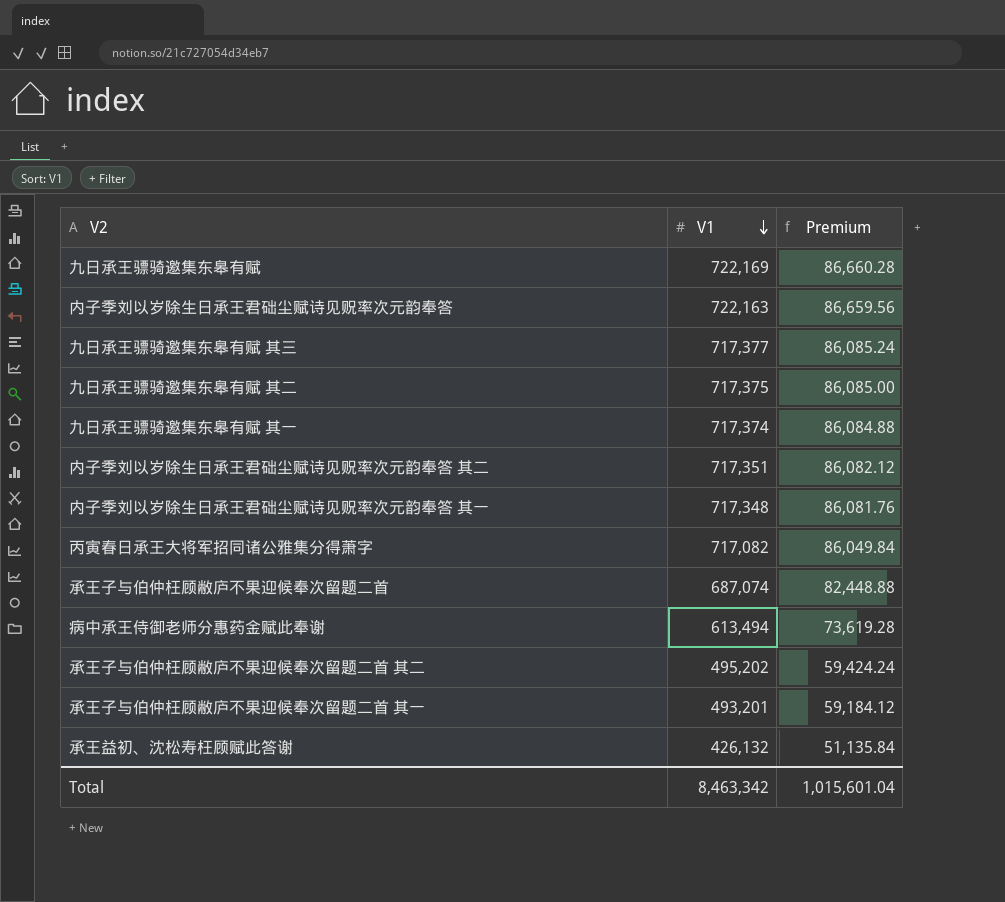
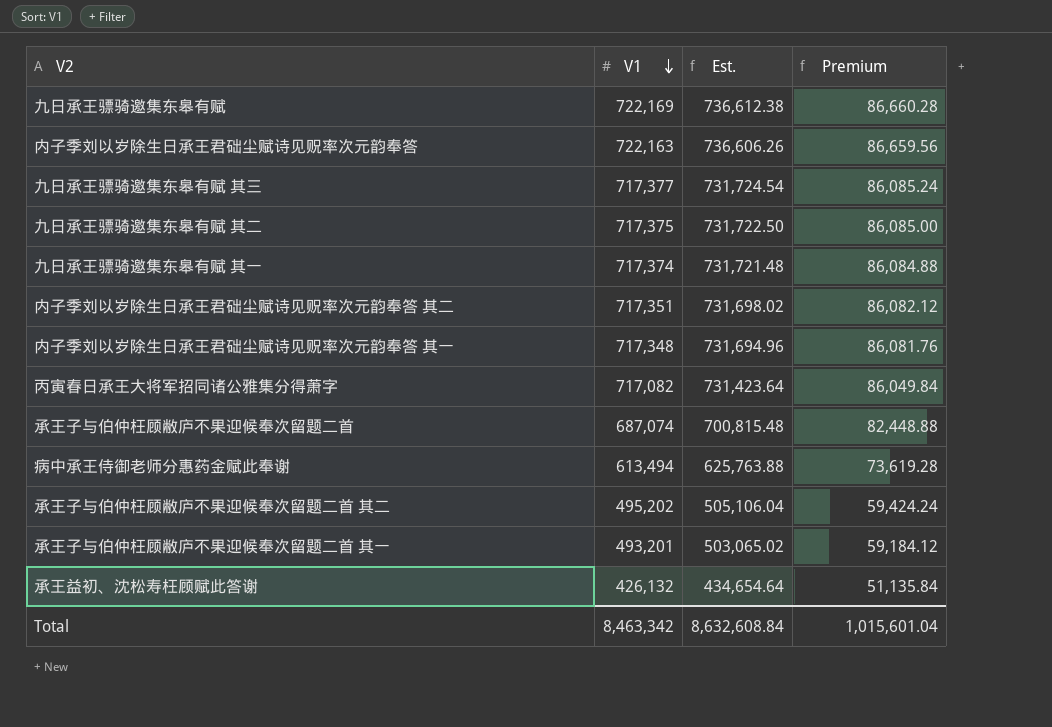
column Est. | formula: none -> [V1] * 1.02

